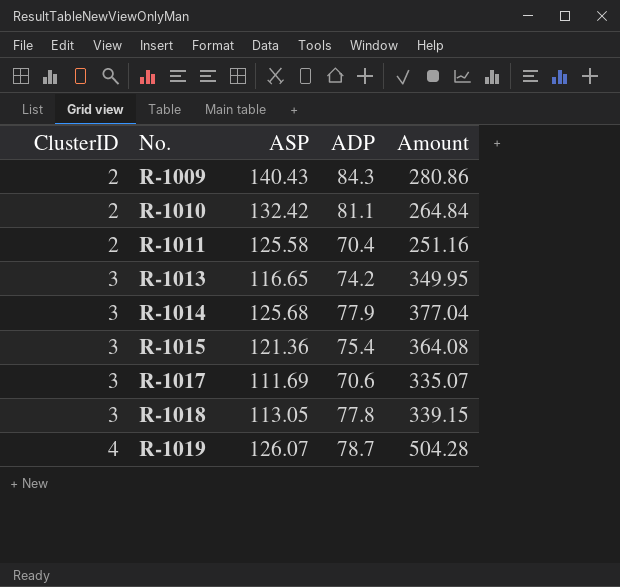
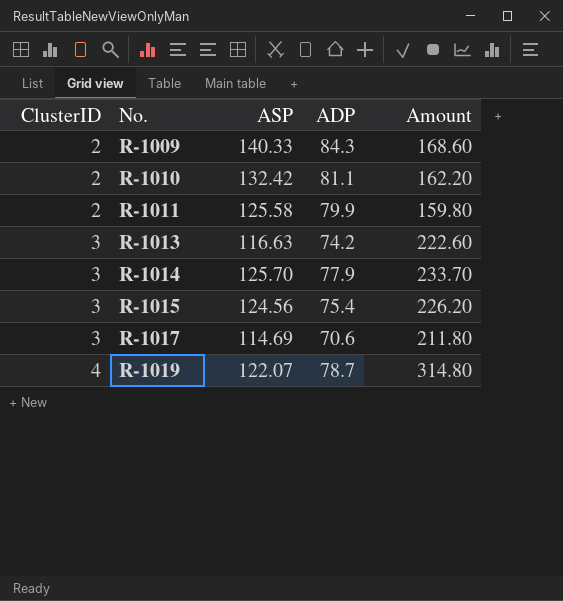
column Amount | formula: [ClusterID] * [ASP] -> [ClusterID] * [ADP]
row R-1018: 3 | 113.05 | 77.8 | 339.15 -> none
R-1009 | ASP: 140.43 -> 140.33
R-1011 | ADP: 70.4 -> 79.9
R-1013 | ASP: 116.65 -> 116.63
R-1014 | ASP: 125.68 -> 125.70
R-1015 | ASP: 121.36 -> 124.56
R-1017 | ASP: 111.69 -> 114.69
R-1019 | ASP: 126.07 -> 122.07

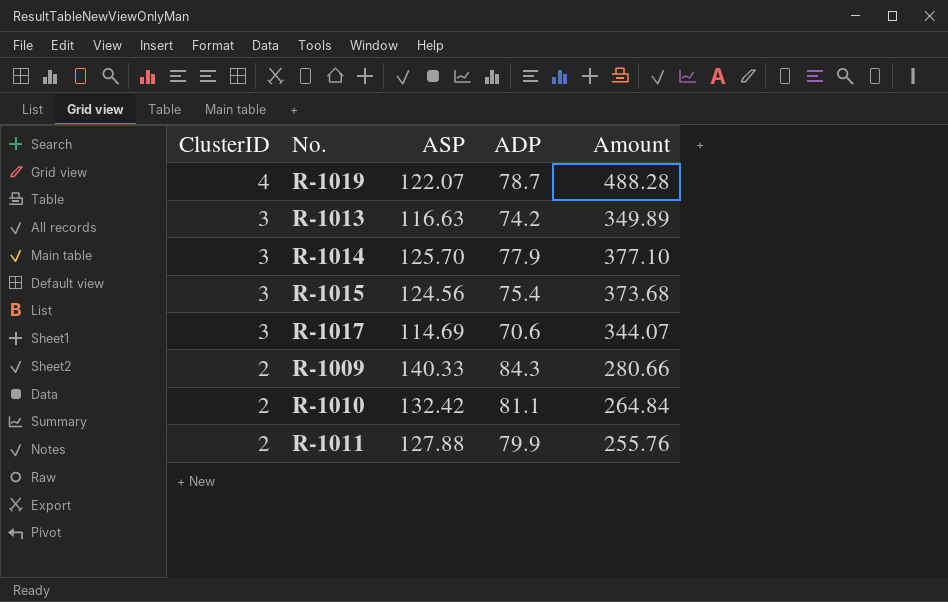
row order: ClusterID ascending -> ClusterID descending
column Amount | formula: [ClusterID] * [ADP] -> [ClusterID] * [ASP]
R-1011 | ASP: 125.58 -> 127.88

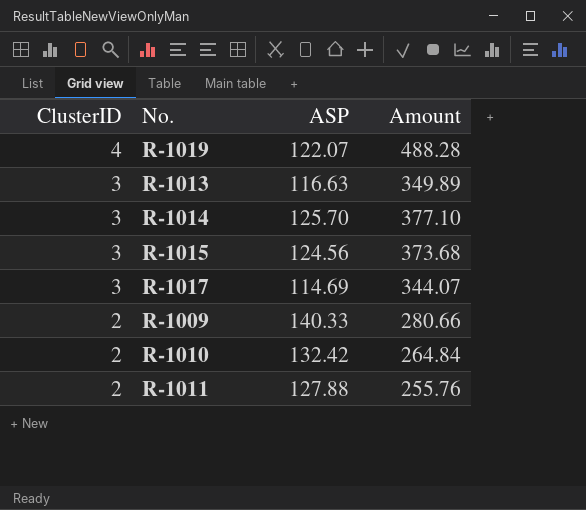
column ADP | position: 4 -> none

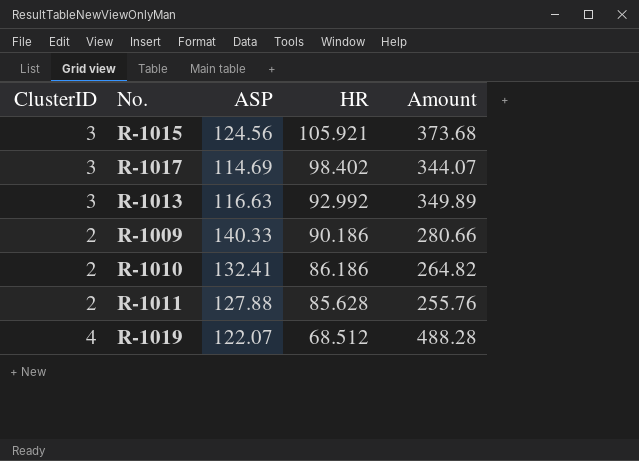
row order: ClusterID descending -> HR descending
column HR | position: none -> 4
row R-1014: 3 | 125.70 | 377.10 -> none
R-1010 | ASP: 132.42 -> 132.41
R-1010 | Amount: 264.84 -> 264.82

